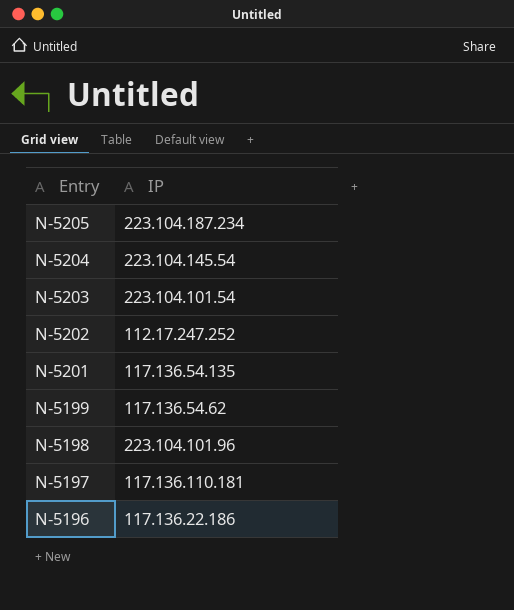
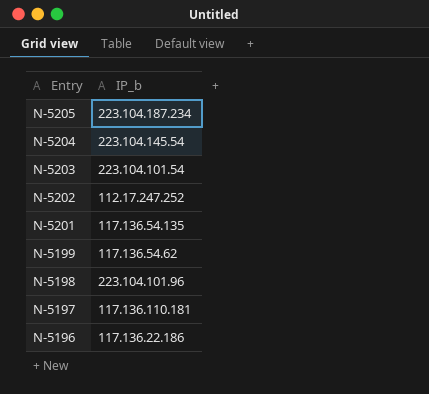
column name: IP -> IP_b

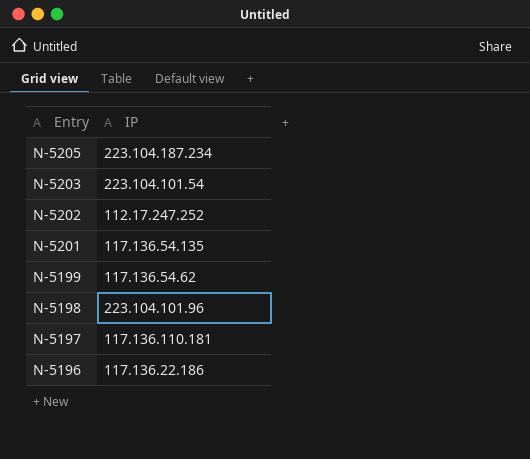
column name: IP_b -> IP
row N-5204: 223.104.145.54 -> none

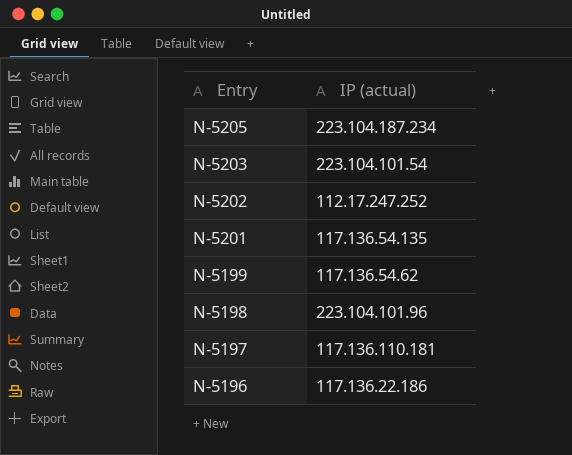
column name: IP -> IP (actual)

